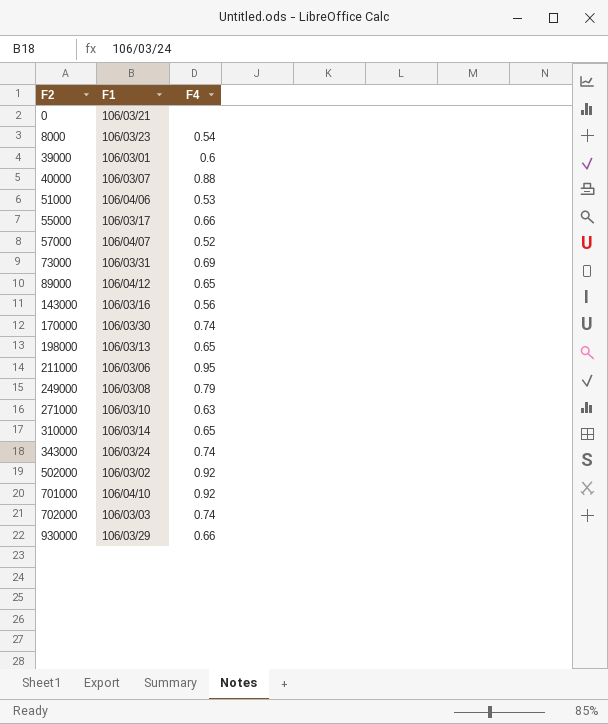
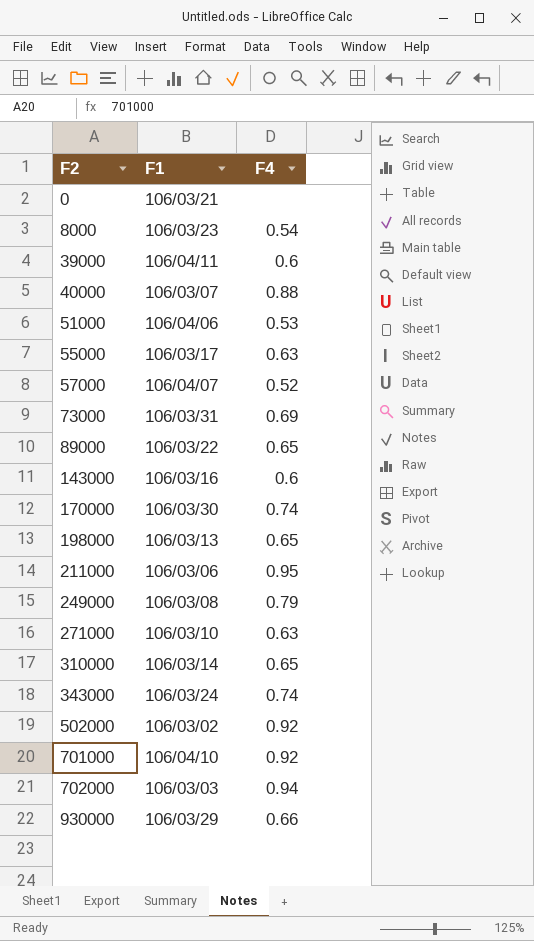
39000 | F1: 106/03/01 -> 106/04/11
55000 | F4: 0.66 -> 0.63
89000 | F1: 106/04/12 -> 106/03/22
143000 | F4: 0.56 -> 0.6
702000 | F4: 0.74 -> 0.94

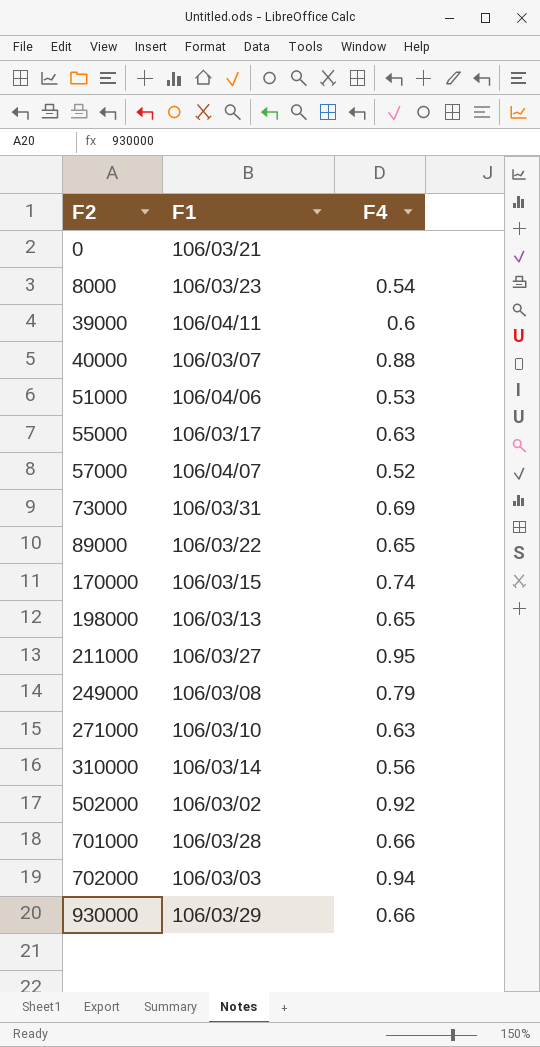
row 143000: 106/03/16 | 0.6 -> none
row 343000: 106/03/24 | 0.74 -> none
170000 | F1: 106/03/30 -> 106/03/15
211000 | F1: 106/03/06 -> 106/03/27
310000 | F4: 0.65 -> 0.56
701000 | F1: 106/04/10 -> 106/03/28
701000 | F4: 0.92 -> 0.66

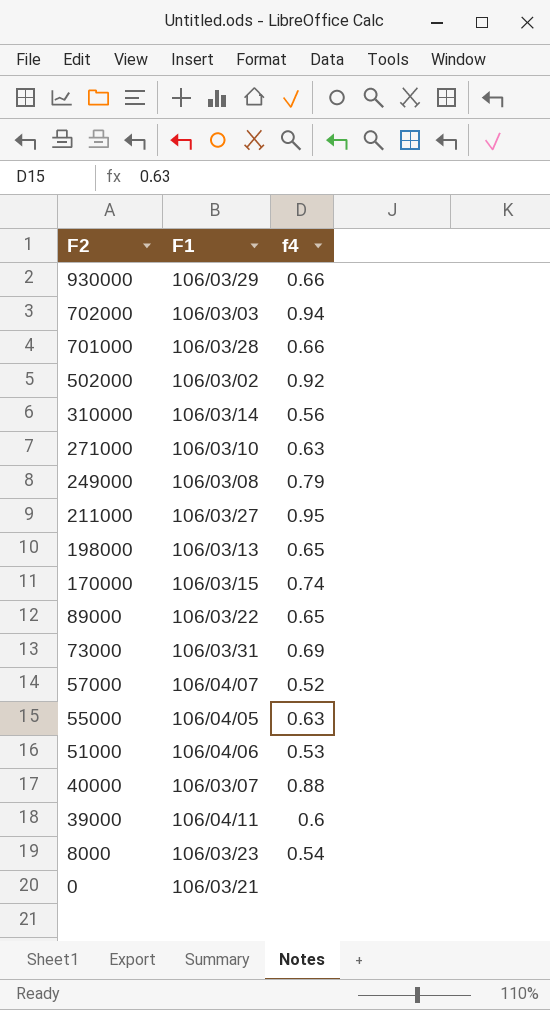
row order: F2 ascending -> F2 descending
column name: F4 -> f4
55000 | F1: 106/03/17 -> 106/04/05

